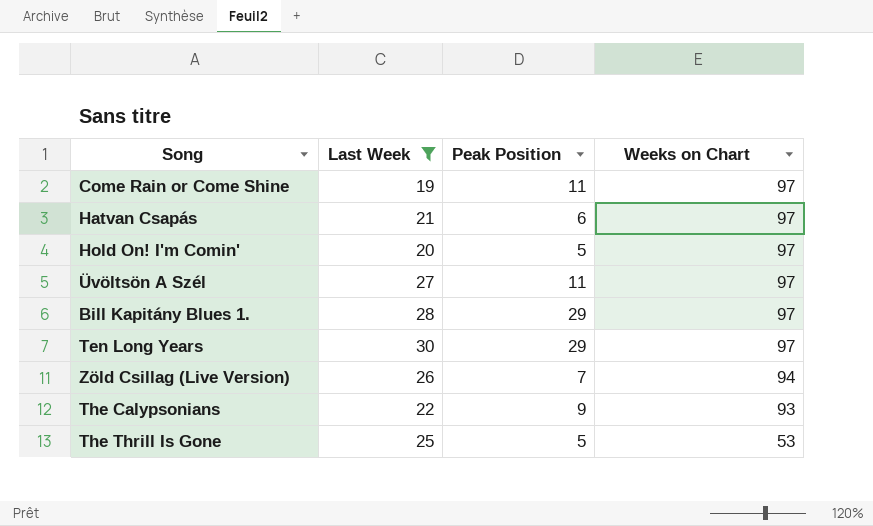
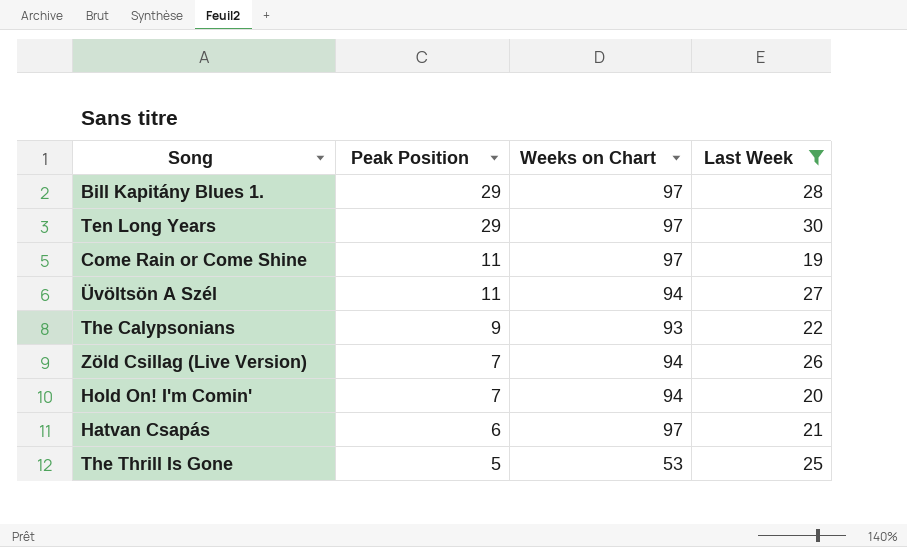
row order: Weeks on Chart descending -> Peak Position descending
column Last Week | position: 2 -> 4
Üvöltsön A Szél | Weeks on Chart: 97 -> 94
Hold On! I'm Comin' | Peak Position: 5 -> 7
Hold On! I'm Comin' | Weeks on Chart: 97 -> 94

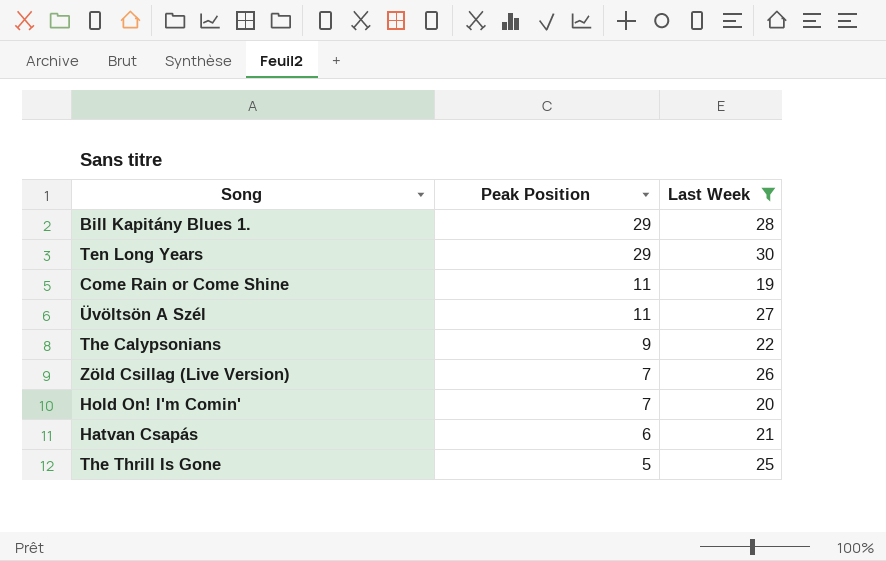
column Weeks on Chart | position: 3 -> none

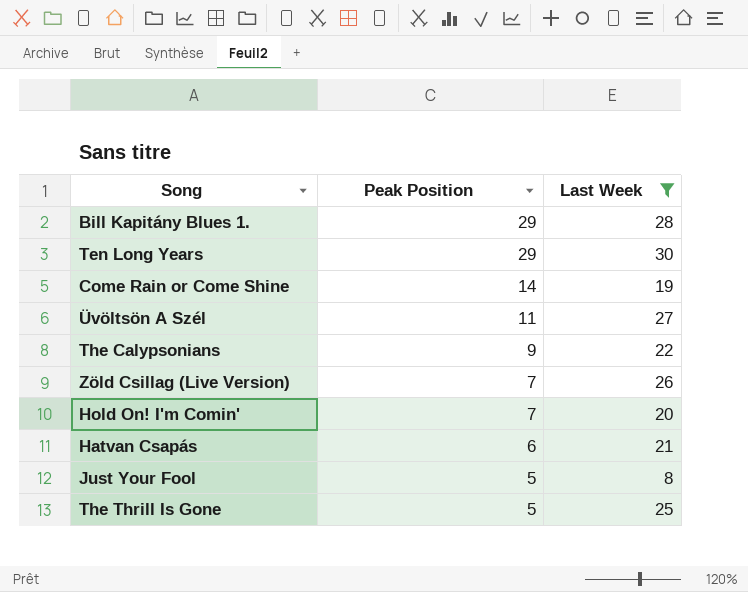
Come Rain or Come Shine | Peak Position: 11 -> 14
row Just Your Fool: none -> 5 | 8

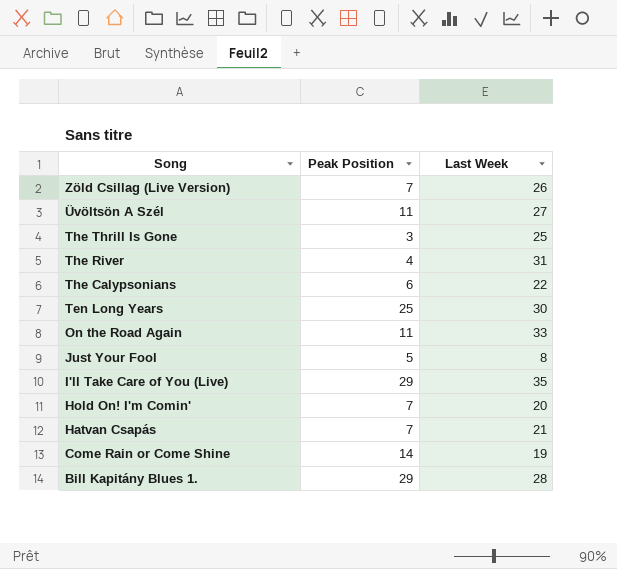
filter: Last Week <= 30 -> none
row order: Peak Position descending -> Song descending
The Thrill Is Gone | Peak Position: 5 -> 3
The Calypsonians | Peak Position: 9 -> 6
Ten Long Years | Peak Position: 29 -> 25
Hatvan Csapás | Peak Position: 6 -> 7

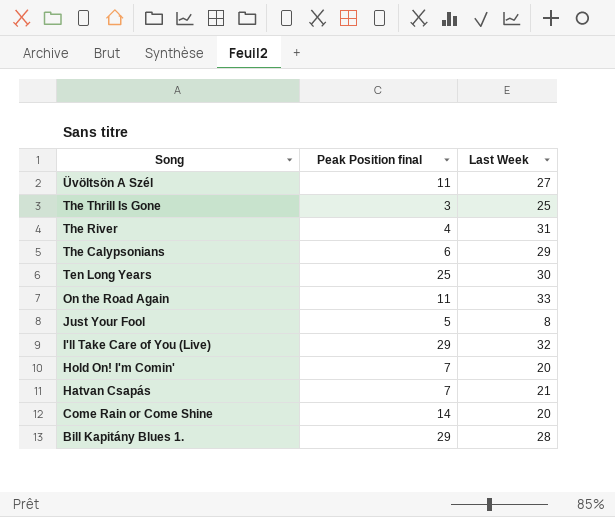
column name: Peak Position -> Peak Position final
row Zöld Csillag (Live Version): 7 | 26 -> none
The Calypsonians | Last Week: 22 -> 29
I'll Take Care of You (Live) | Last Week: 35 -> 32
Come Rain or Come Shine | Last Week: 19 -> 20

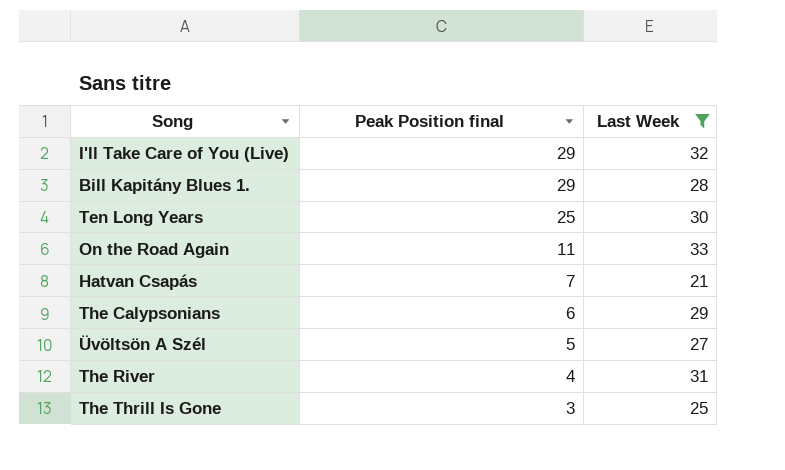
filter: none -> Last Week >= 21
row order: Song descending -> Peak Position final descending
Üvöltsön A Szél | Peak Position final: 11 -> 5

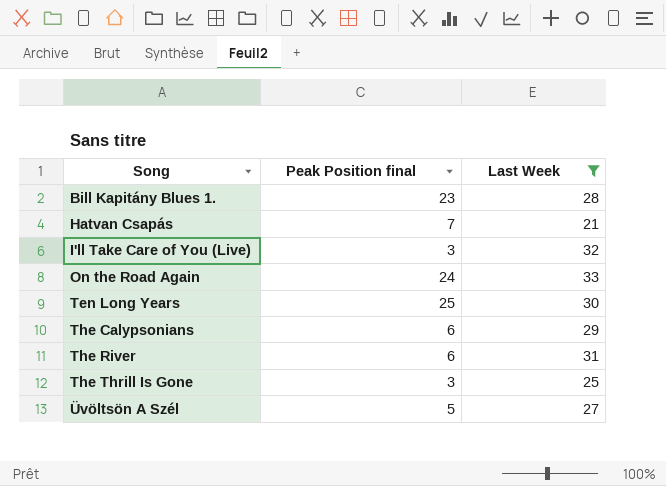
row order: Peak Position final descending -> Song ascending
Bill Kapitány Blues 1. | Peak Position final: 29 -> 23
I'll Take Care of You (Live) | Peak Position final: 29 -> 3
On the Road Again | Peak Position final: 11 -> 24
The River | Peak Position final: 4 -> 6

